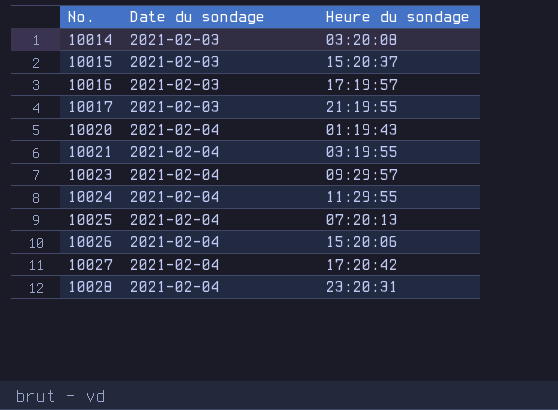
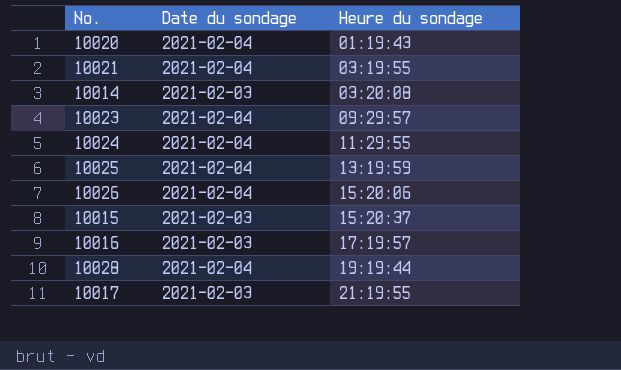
row order: No. ascending -> Heure du sondage ascending
row 10027: 2021-02-04 | 17:20:42 -> none
10025 | Heure du sondage: 07:20:13 -> 13:19:59
10028 | Heure du sondage: 23:20:31 -> 19:19:44

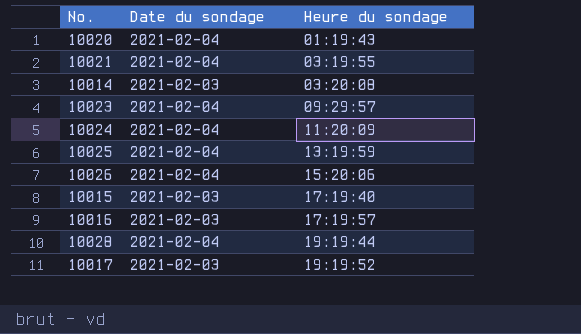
10024 | Heure du sondage: 11:29:55 -> 11:20:09
10015 | Heure du sondage: 15:20:37 -> 17:19:40
10017 | Heure du sondage: 21:19:55 -> 19:19:52

